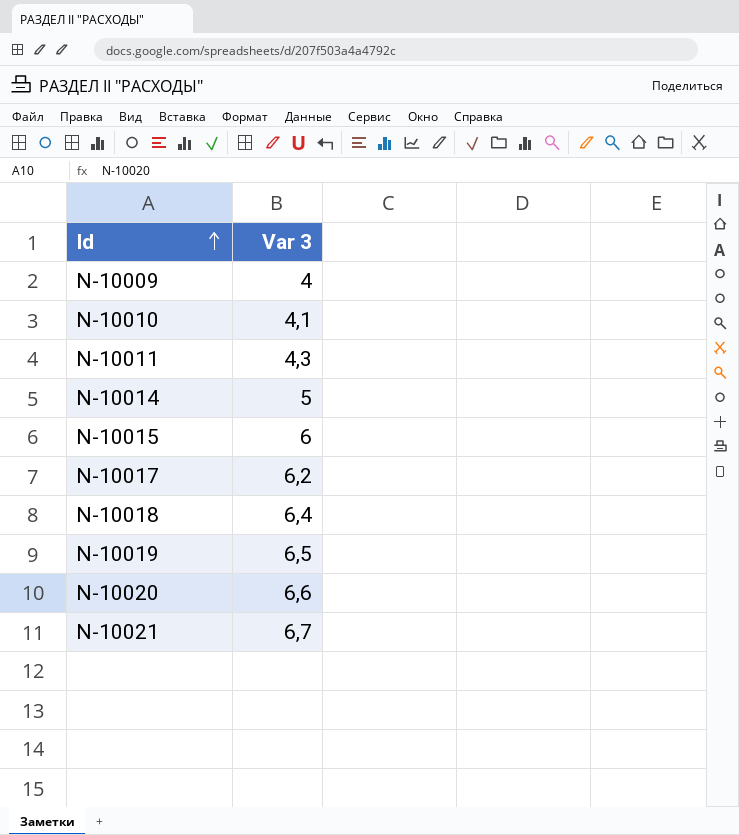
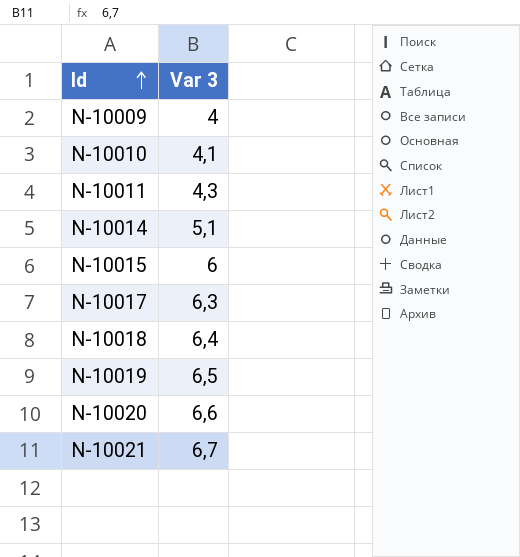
N-10014 | Var 3: 5 -> 5,1
N-10017 | Var 3: 6,2 -> 6,3

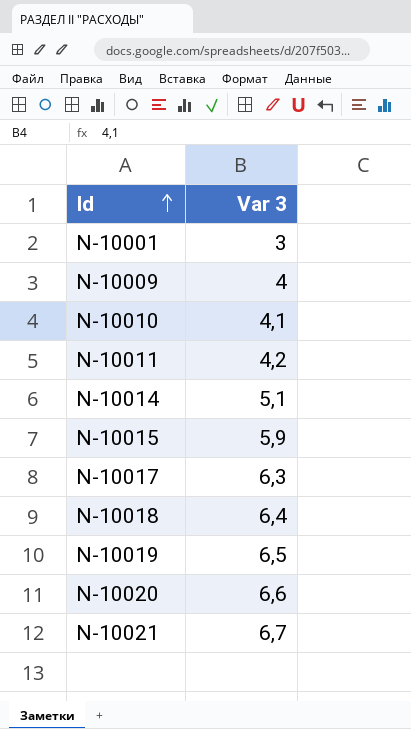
row N-10001: none -> 3
N-10011 | Var 3: 4,3 -> 4,2
N-10015 | Var 3: 6 -> 5,9

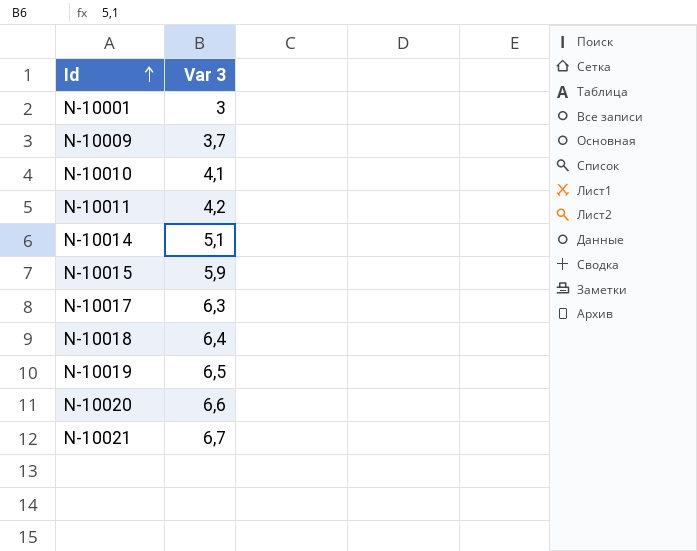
N-10009 | Var 3: 4 -> 3,7

